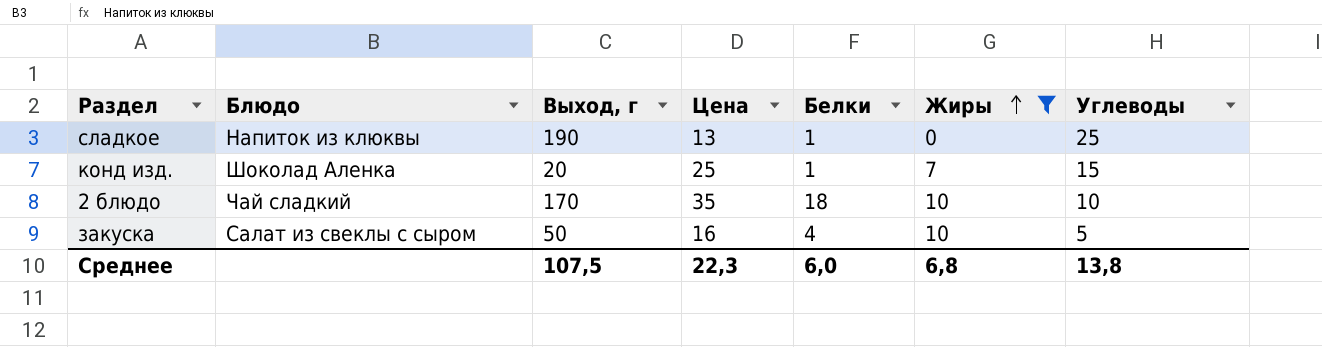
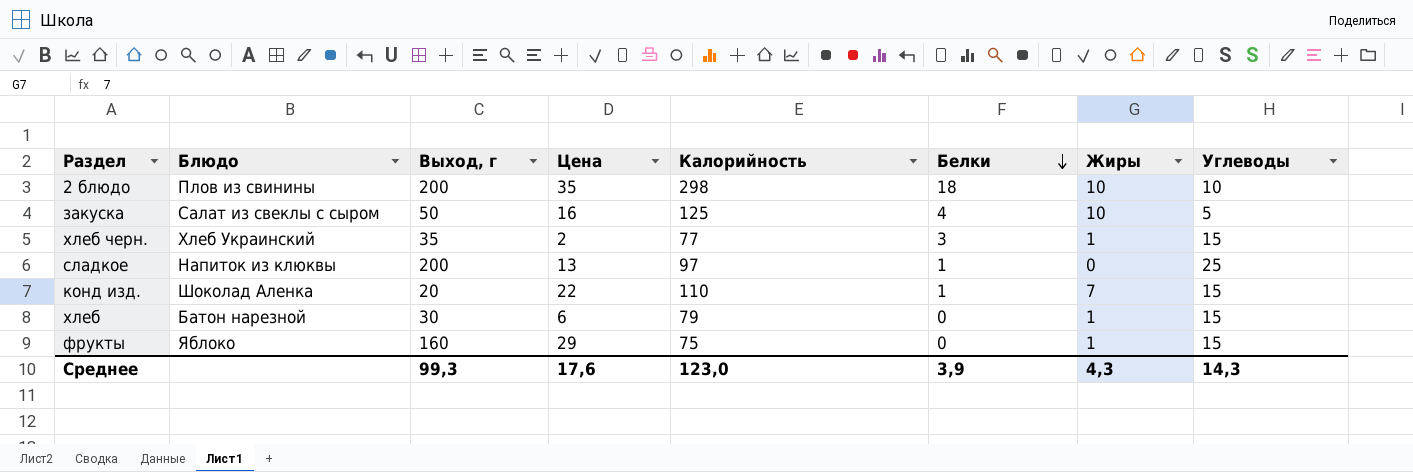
filter: Жиры != 1 -> none
row order: Жиры ascending -> Белки descending
column Калорийность | position: none -> 5
2 блюдо | Блюдо: Чай сладкий -> Плов из свинины
2 блюдо | Выход, г: 170 -> 200
сладкое | Выход, г: 190 -> 200
конд изд. | Цена: 25 -> 22
Среднее | Выход, г: 107,5 -> 99,3
Среднее | Цена: 22,3 -> 17,6
Среднее | Белки: 6,0 -> 3,9
Среднее | Жиры: 6,8 -> 4,3
Среднее | Углеводы: 13,8 -> 14,3

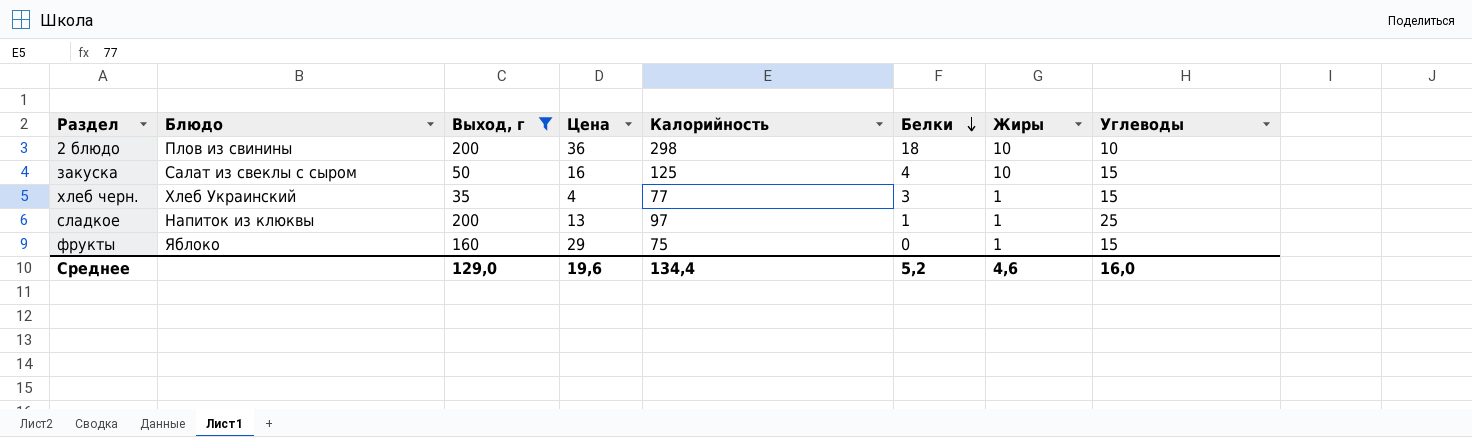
filter: none -> Выход, г >= 35
2 блюдо | Цена: 35 -> 36
закуска | Углеводы: 5 -> 15
хлеб черн. | Цена: 2 -> 4
сладкое | Жиры: 0 -> 1
Среднее | Выход, г: 99,3 -> 129,0
Среднее | Цена: 17,6 -> 19,6
Среднее | Калорийность: 123,0 -> 134,4
Среднее | Белки: 3,9 -> 5,2
Среднее | Жиры: 4,3 -> 4,6
Среднее | Углеводы: 14,3 -> 16,0

